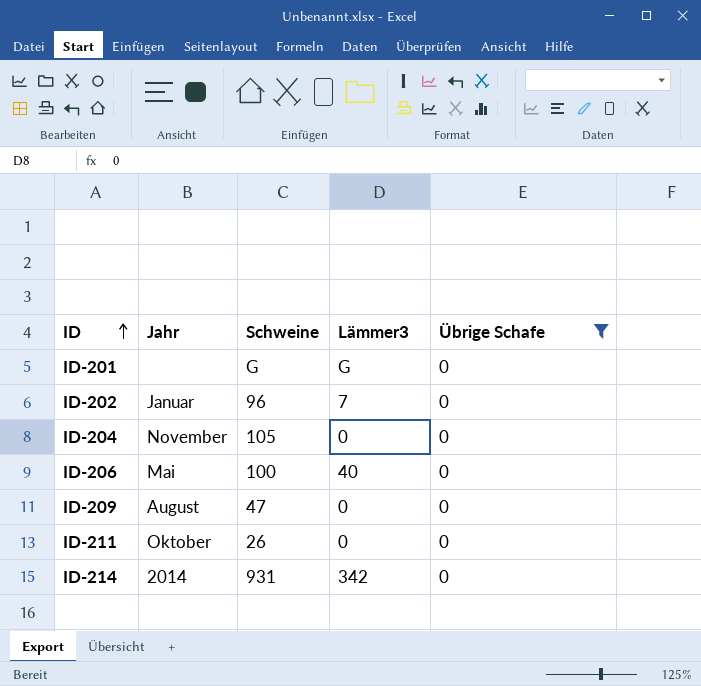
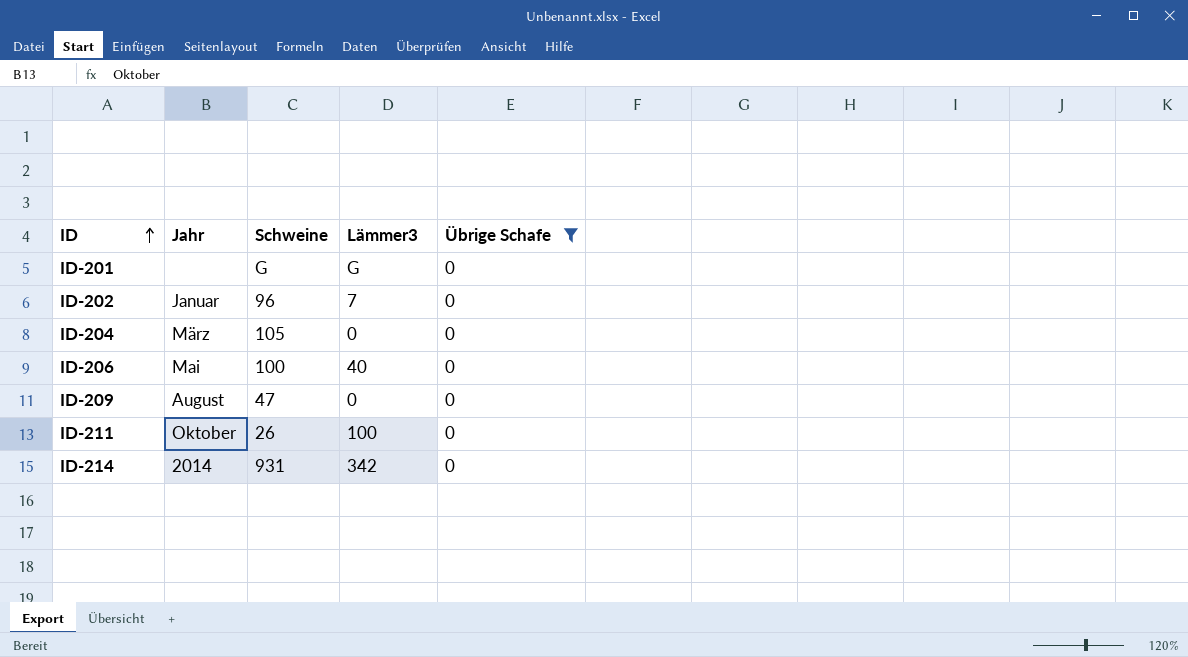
ID-204 | Jahr: November -> März
ID-211 | Lämmer3: 0 -> 100

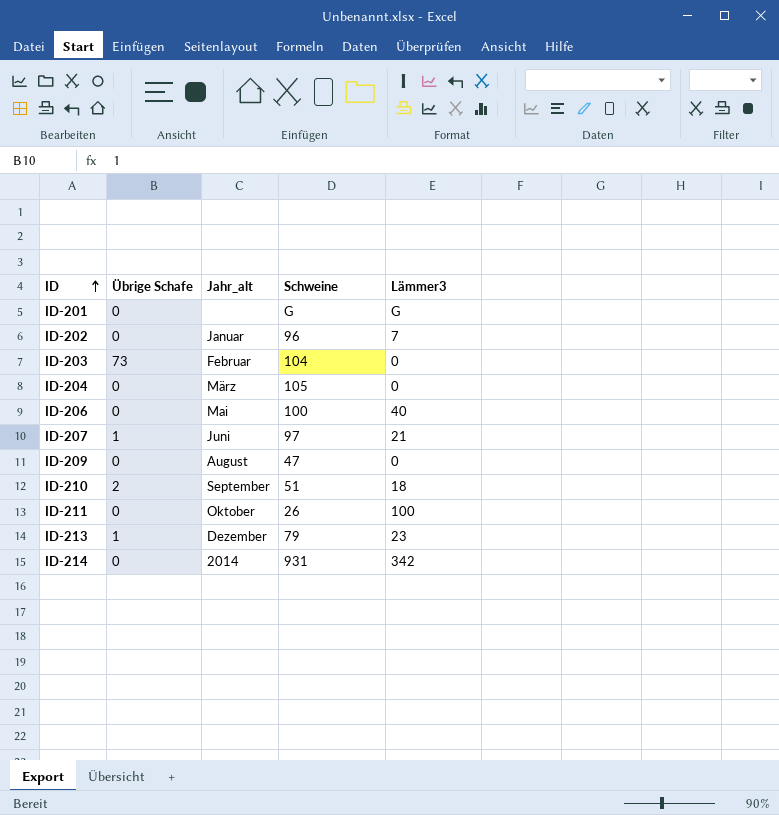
filter: Übrige Schafe = 0 -> none
column Übrige Schafe | position: 5 -> 2
column name: Jahr -> Jahr_alt

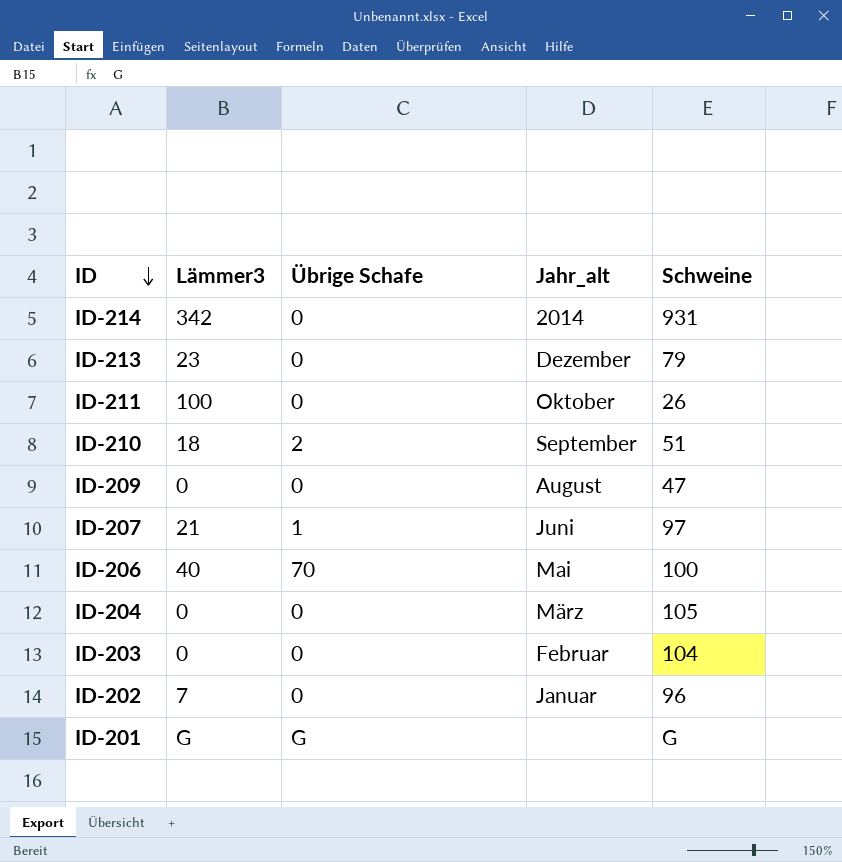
row order: ID ascending -> ID descending
column Lämmer3 | position: 5 -> 2
ID-213 | Übrige Schafe: 1 -> 0
ID-206 | Übrige Schafe: 0 -> 70
ID-203 | Übrige Schafe: 73 -> 0
ID-201 | Übrige Schafe: 0 -> G

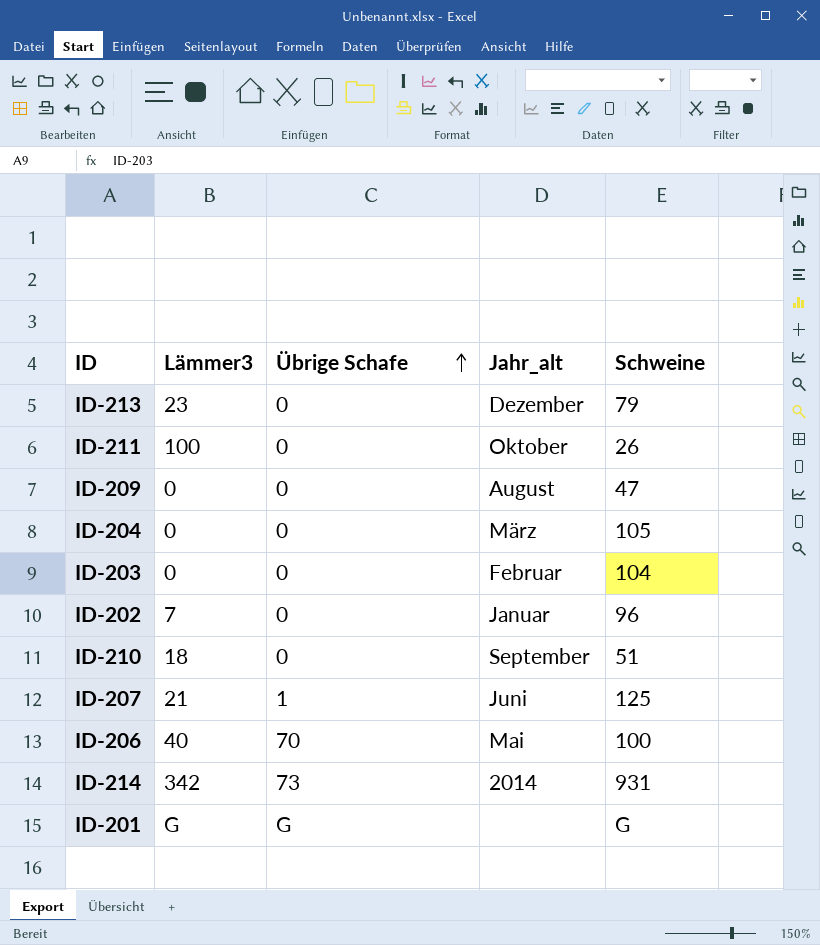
row order: ID descending -> Übrige Schafe ascending
ID-210 | Übrige Schafe: 2 -> 0
ID-207 | Schweine: 97 -> 125
ID-214 | Übrige Schafe: 0 -> 73

